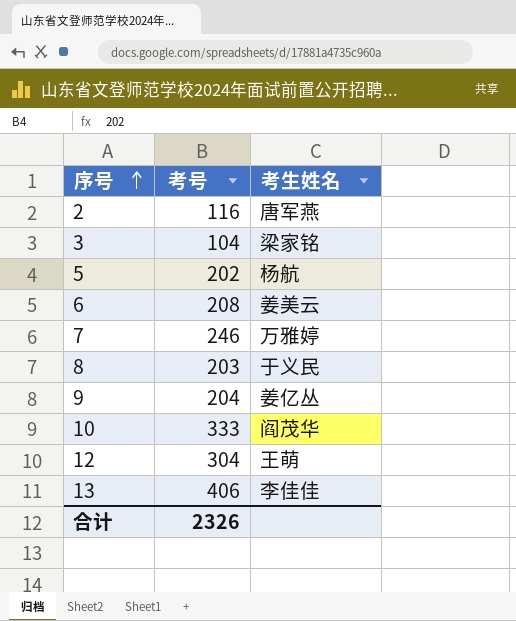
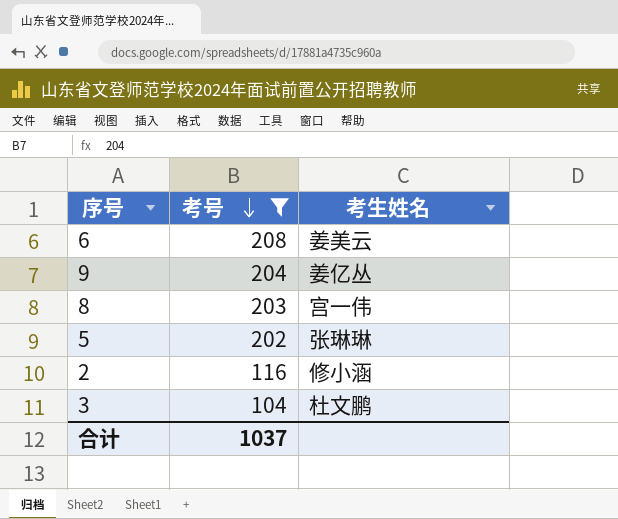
filter: none -> 考号 <= 208
row order: 序号 ascending -> 考号 descending
8 | 考生姓名: 于义民 -> 宫一伟
5 | 考生姓名: 杨航 -> 张琳琳
2 | 考生姓名: 唐军燕 -> 修小涵
3 | 考生姓名: 梁家铭 -> 杜文鹏
合计 | 考号: 2326 -> 1037

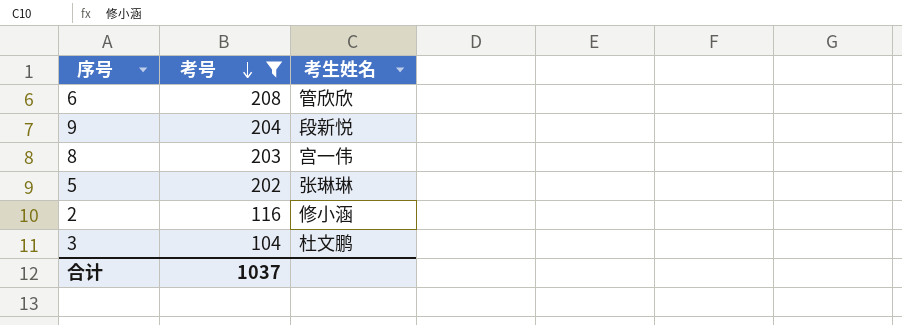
6 | 考生姓名: 姜美云 -> 管欣欣
9 | 考生姓名: 姜亿丛 -> 段新悦

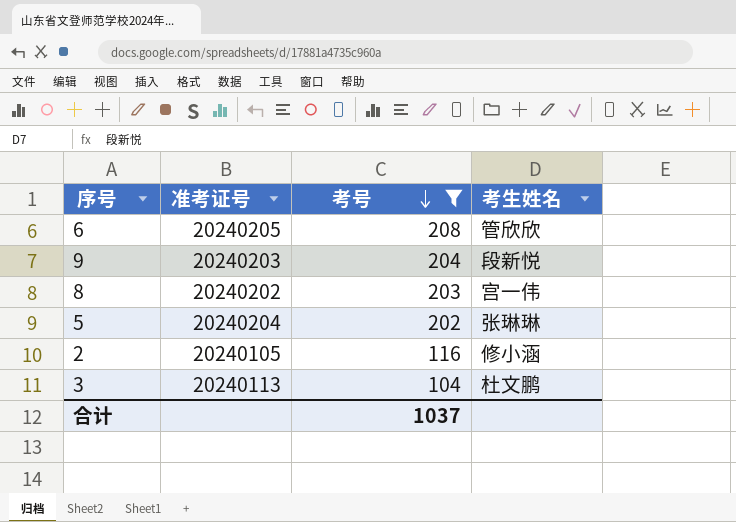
column 准考证号 | position: none -> 2

